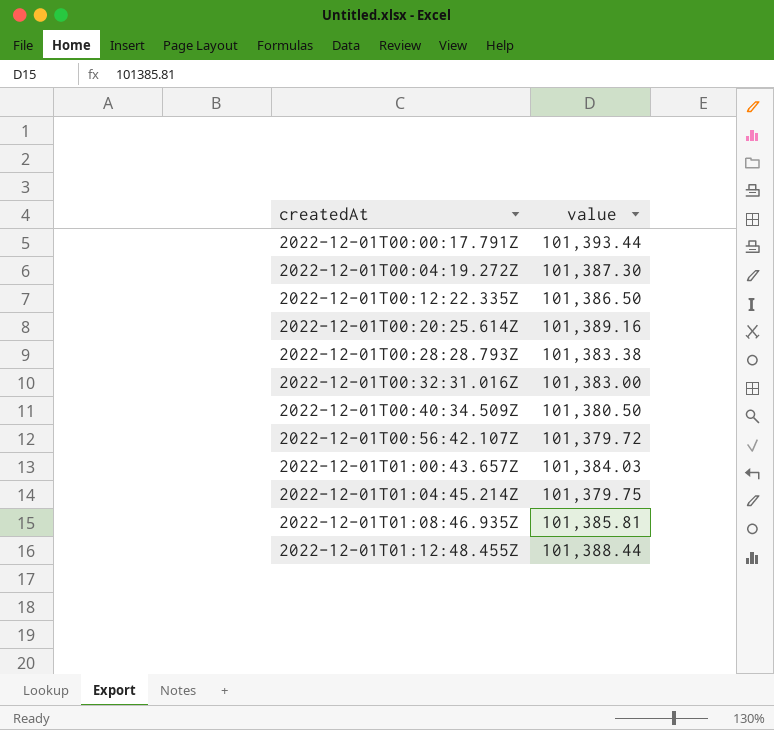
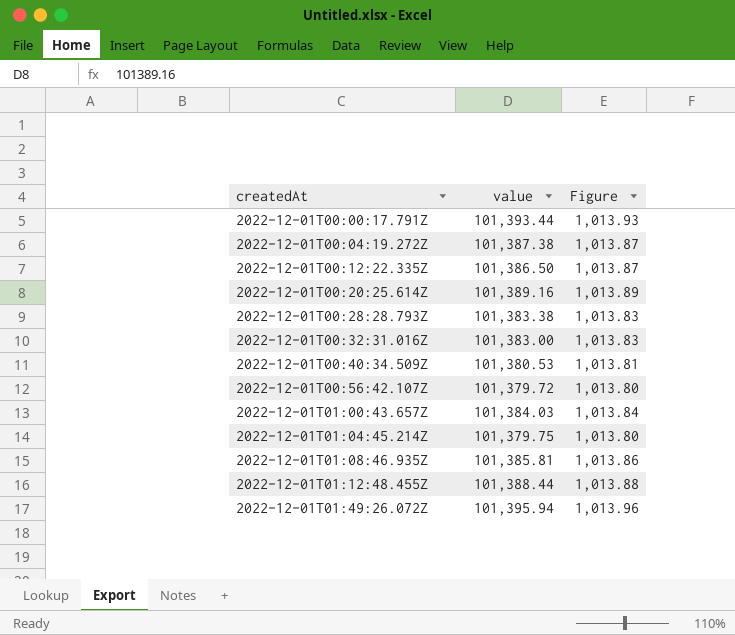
column Figure | formula: none -> [value] * 0.01
2022-12-01T00:04:19.272Z | value: 101,387.30 -> 101,387.38
2022-12-01T00:40:34.509Z | value: 101,380.50 -> 101,380.53
row 2022-12-01T01:49:26.072Z: none -> 101,395.94 | 1,013.96

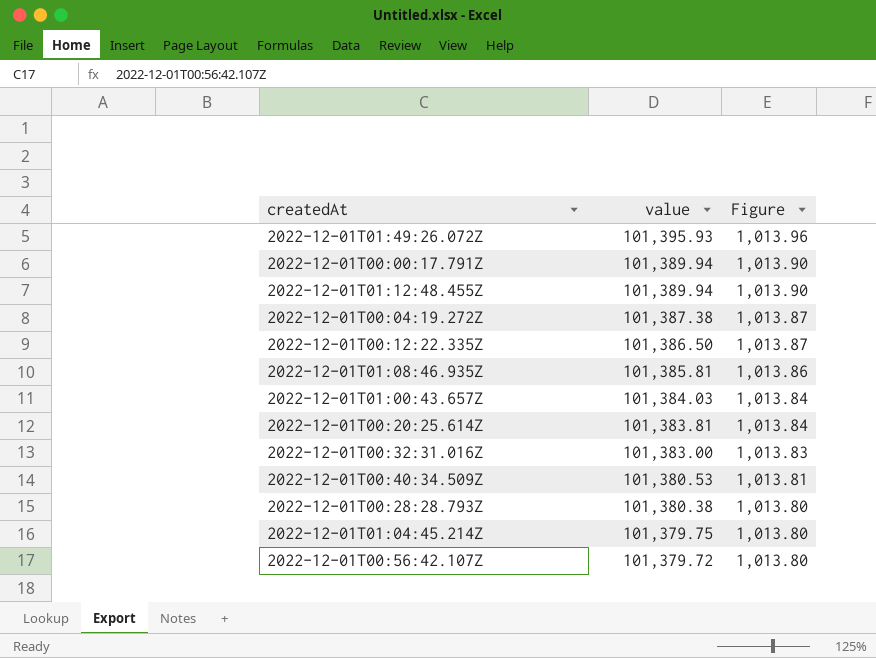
row order: createdAt ascending -> value descending
2022-12-01T01:49:26.072Z | value: 101,395.94 -> 101,395.93
2022-12-01T00:00:17.791Z | value: 101,393.44 -> 101,389.94
2022-12-01T00:00:17.791Z | Figure: 1,013.93 -> 1,013.90
2022-12-01T01:12:48.455Z | value: 101,388.44 -> 101,389.94
2022-12-01T01:12:48.455Z | Figure: 1,013.88 -> 1,013.90
2022-12-01T00:20:25.614Z | value: 101,389.16 -> 101,383.81
2022-12-01T00:20:25.614Z | Figure: 1,013.89 -> 1,013.84
2022-12-01T00:28:28.793Z | value: 101,383.38 -> 101,380.38
2022-12-01T00:28:28.793Z | Figure: 1,013.83 -> 1,013.80

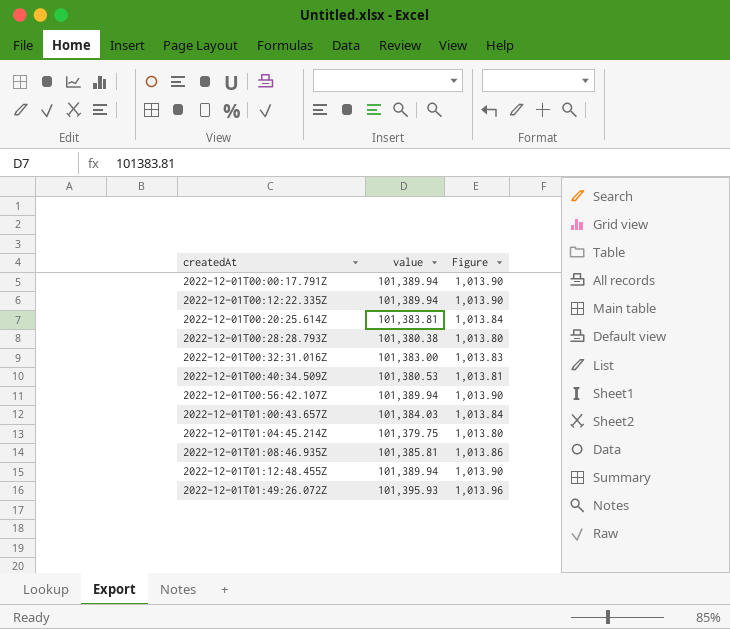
row order: value descending -> createdAt ascending
row 2022-12-01T00:04:19.272Z: 101,387.38 | 1,013.87 -> none
2022-12-01T00:12:22.335Z | value: 101,386.50 -> 101,389.94
2022-12-01T00:12:22.335Z | Figure: 1,013.87 -> 1,013.90
2022-12-01T00:56:42.107Z | value: 101,379.72 -> 101,389.94
2022-12-01T00:56:42.107Z | Figure: 1,013.80 -> 1,013.90

